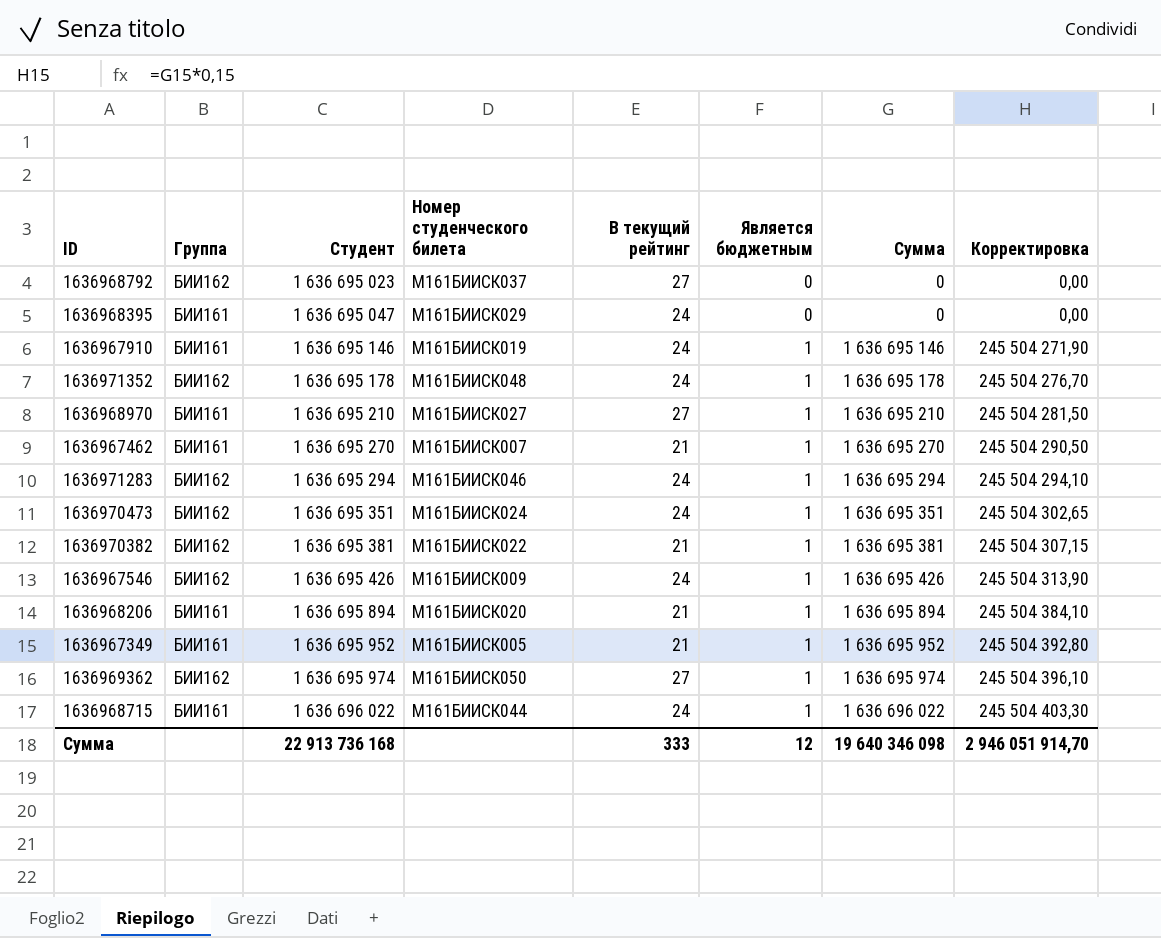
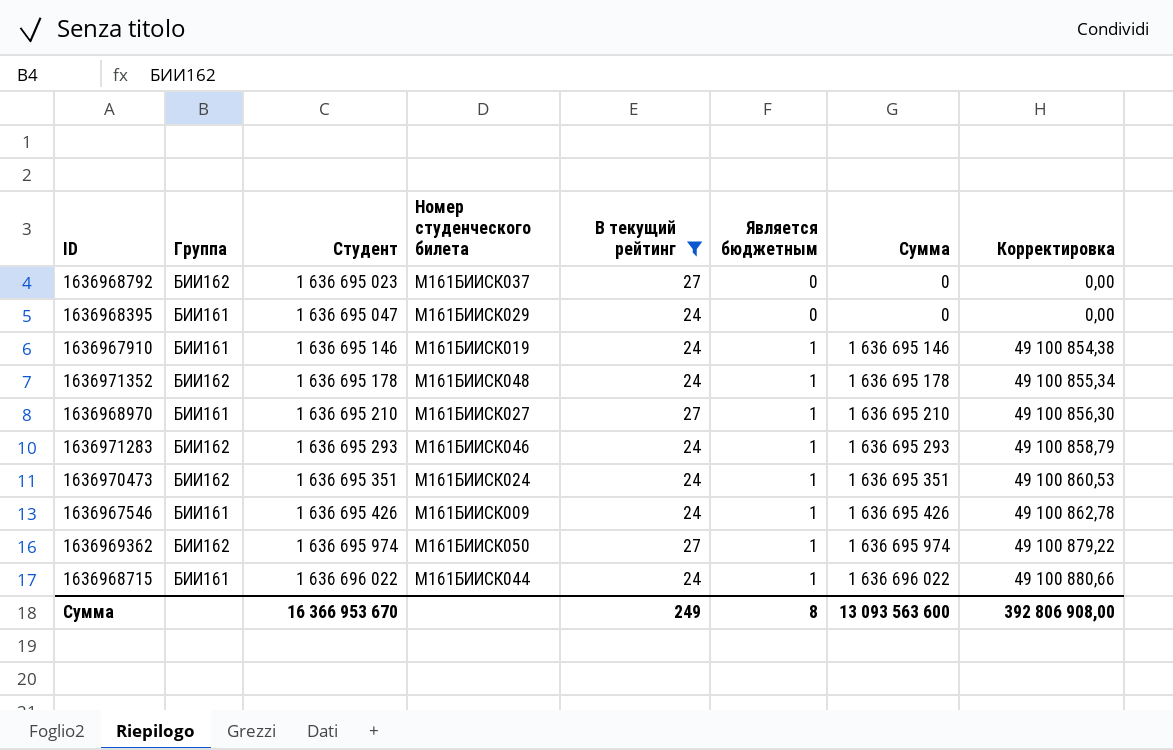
filter: none -> В текущий рейтинг != 21
column Корректировка | formula: [Сумма] * 0,15 -> [Сумма] * 0,03
1636971283 | Студент: 1 636 695 294 -> 1 636 695 293
1636971283 | Сумма: 1 636 695 294 -> 1 636 695 293
1636967546 | Группа: БИИ162 -> БИИ161
Сумма | Студент: 22 913 736 168 -> 16 366 953 670
Сумма | В текущий рейтинг: 333 -> 249
Сумма | Является бюджетным: 12 -> 8
Сумма | Сумма: 19 640 346 098 -> 13 093 563 600
Сумма | Корректировка: 2 946 051 914,70 -> 392 806 908,00

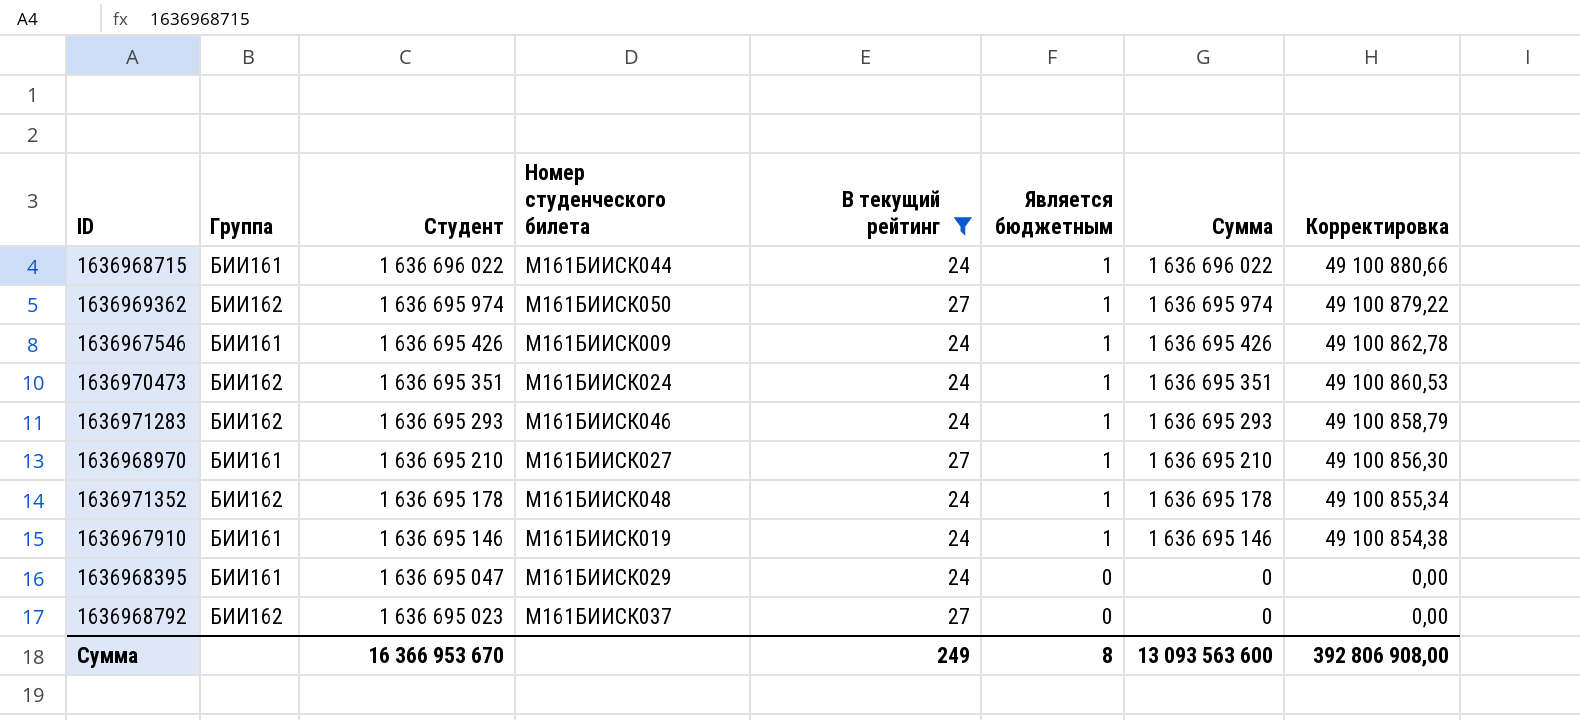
row order: Студент ascending -> Студент descending

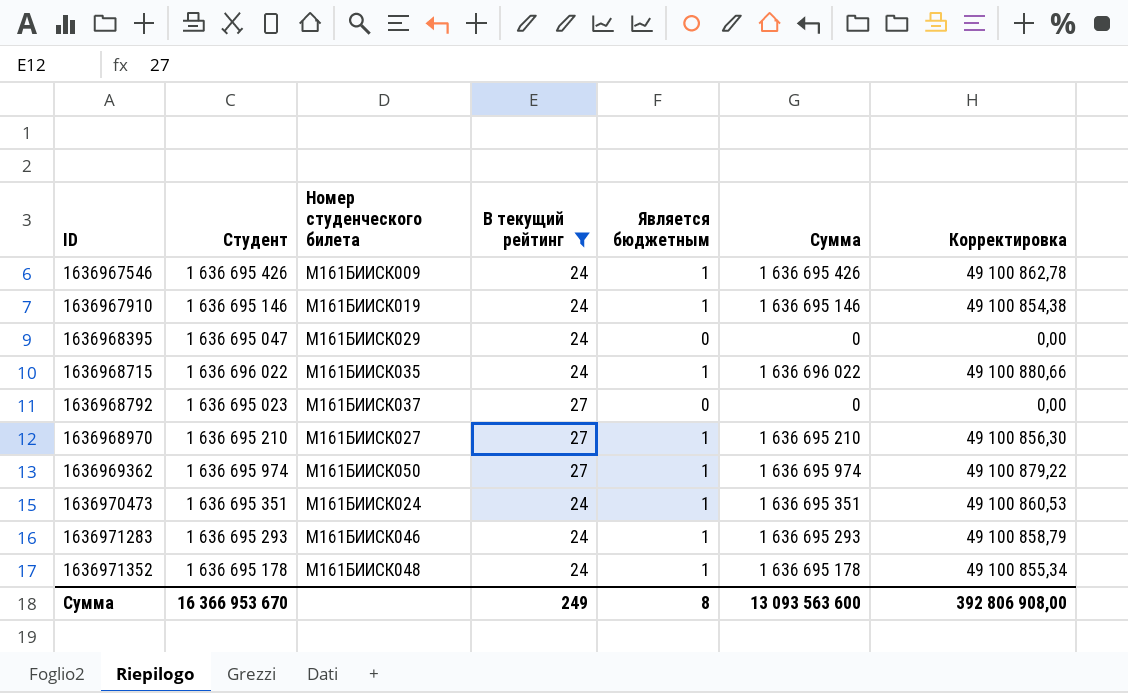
row order: Студент descending -> ID ascending
column Группа | position: 2 -> none
1636968715 | Номер студенческого билета: М161БИИСК044 -> М161БИИСК035

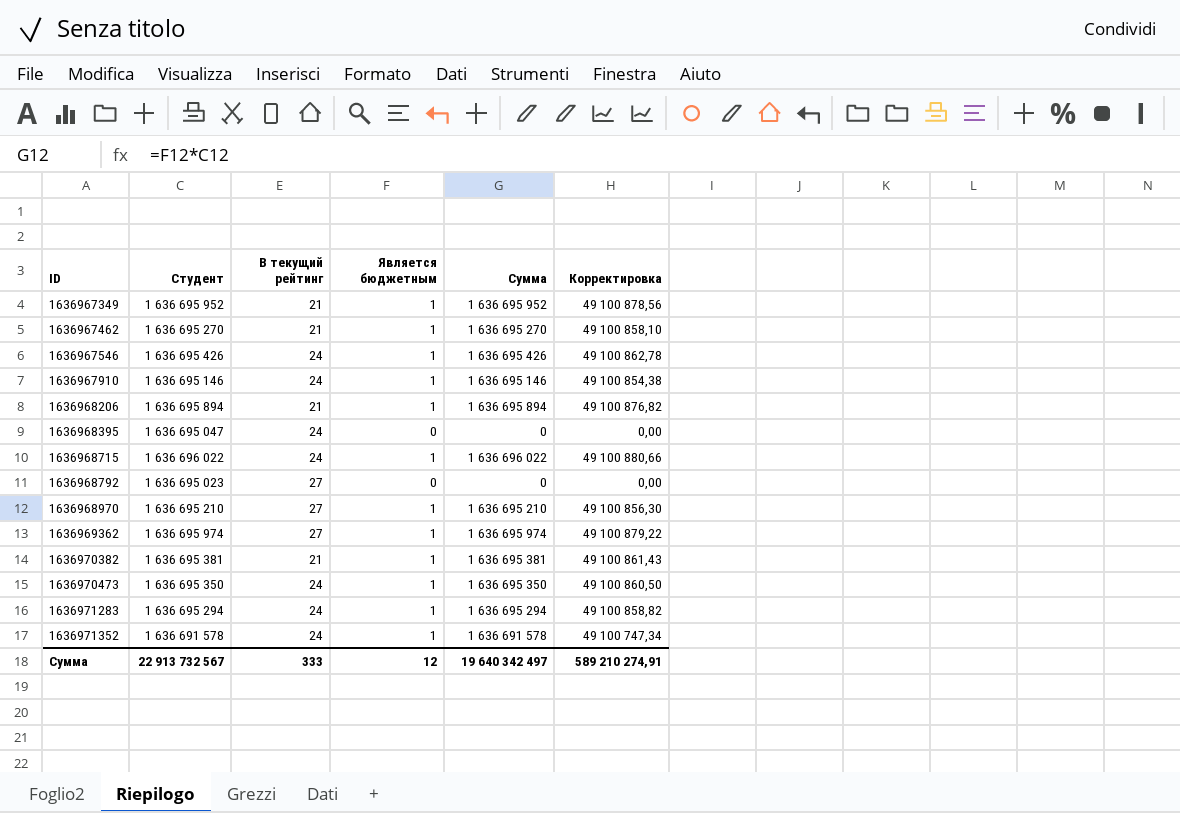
filter: В текущий рейтинг != 21 -> none
column Номер студенческого билета | position: 3 -> none
1636970473 | Студент: 1 636 695 351 -> 1 636 695 350
1636970473 | Сумма: 1 636 695 351 -> 1 636 695 350
1636970473 | Корректировка: 49 100 860,53 -> 49 100 860,50
1636971283 | Студент: 1 636 695 293 -> 1 636 695 294
1636971283 | Сумма: 1 636 695 293 -> 1 636 695 294
1636971283 | Корректировка: 49 100 858,79 -> 49 100 858,82
1636971352 | Студент: 1 636 695 178 -> 1 636 691 578
1636971352 | Сумма: 1 636 695 178 -> 1 636 691 578
1636971352 | Корректировка: 49 100 855,34 -> 49 100 747,34
Сумма | Студент: 16 366 953 670 -> 22 913 732 567
Сумма | В текущий рейтинг: 249 -> 333
Сумма | Является бюджетным: 8 -> 12
Сумма | Сумма: 13 093 563 600 -> 19 640 342 497
Сумма | Корректировка: 392 806 908,00 -> 589 210 274,91

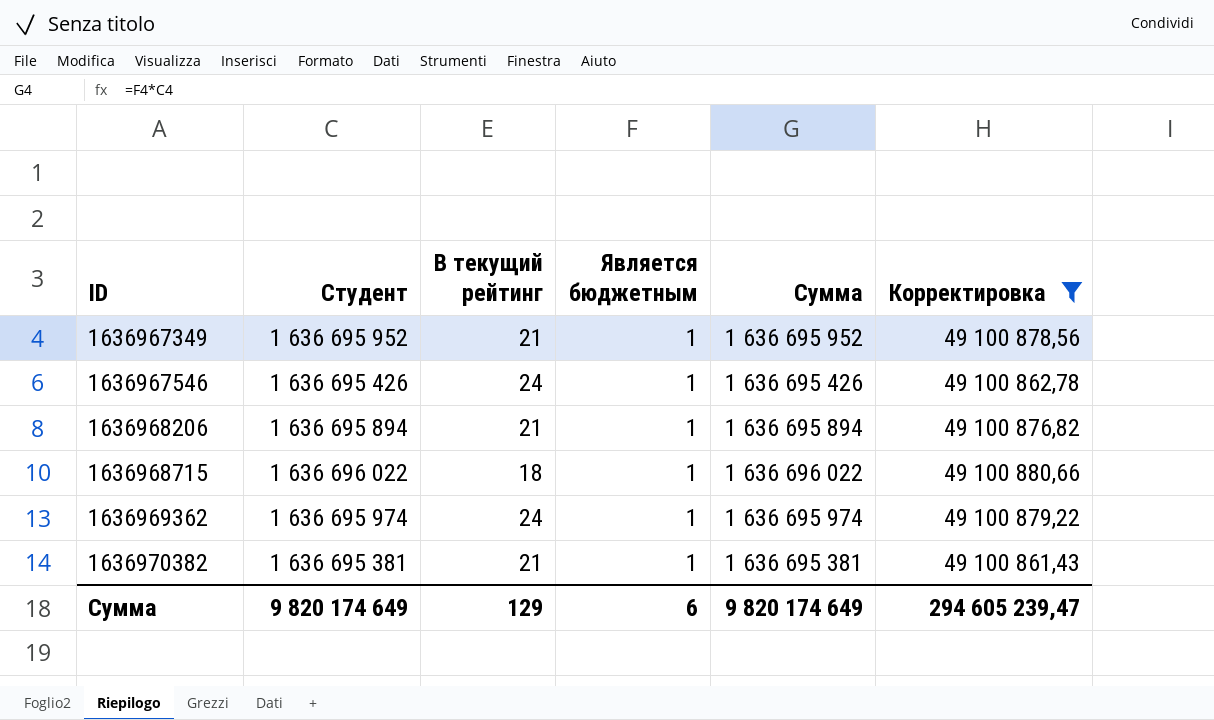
filter: none -> Корректировка >= 49 100 861,43
1636968715 | В текущий рейтинг: 24 -> 18
1636969362 | В текущий рейтинг: 27 -> 24
Сумма | Студент: 22 913 732 567 -> 9 820 174 649
Сумма | В текущий рейтинг: 333 -> 129
Сумма | Является бюджетным: 12 -> 6
Сумма | Сумма: 19 640 342 497 -> 9 820 174 649
Сумма | Корректировка: 589 210 274,91 -> 294 605 239,47

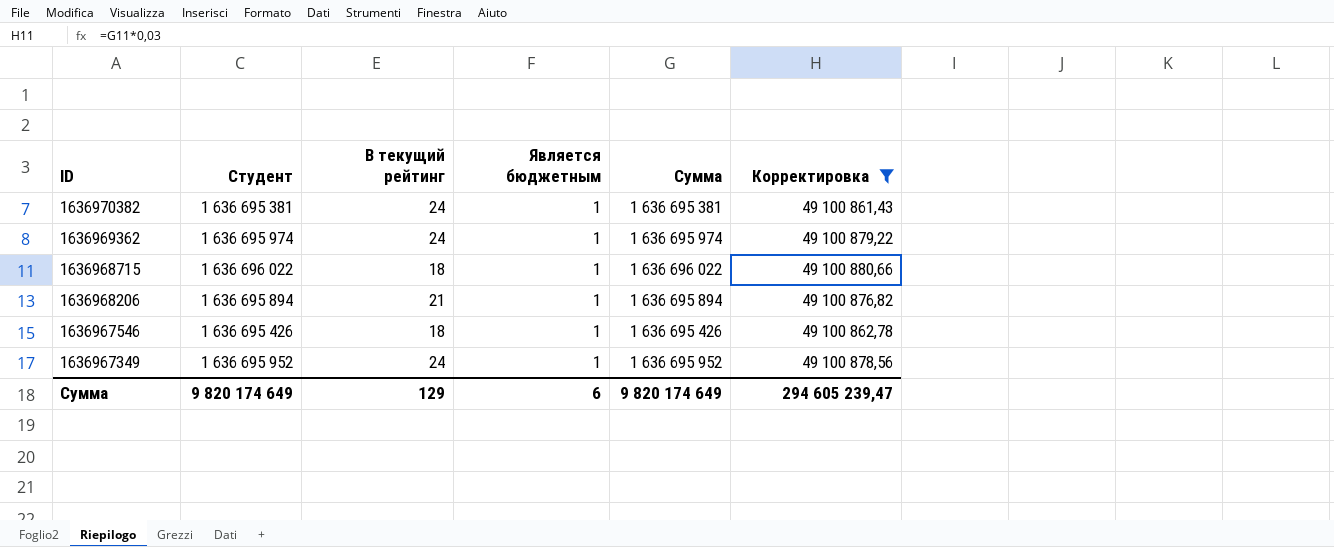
row order: ID ascending -> ID descending
1636970382 | В текущий рейтинг: 21 -> 24
1636967546 | В текущий рейтинг: 24 -> 18
1636967349 | В текущий рейтинг: 21 -> 24

